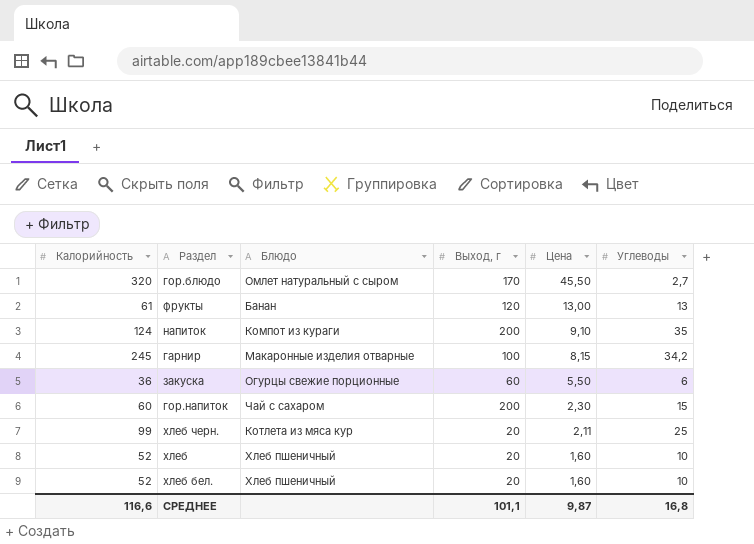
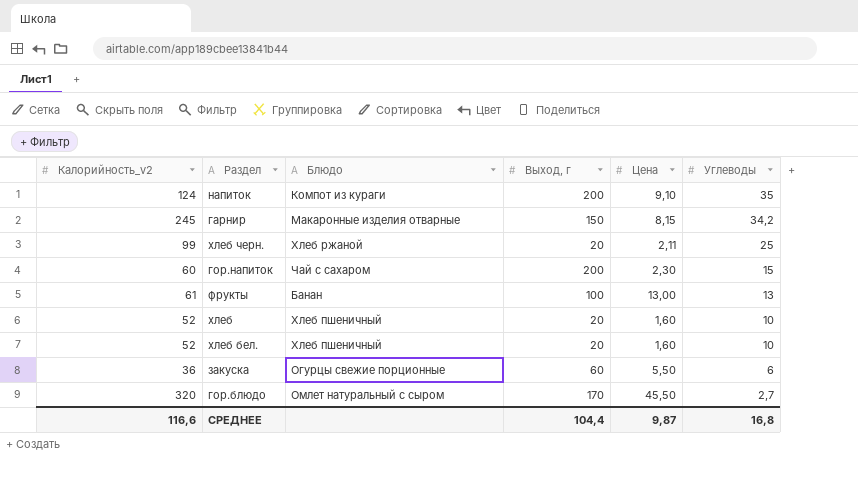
row order: Цена descending -> Углеводы descending
column name: Калорийность -> Калорийность_v2
гарнир | Выход, г: 100 -> 150
хлеб черн. | Блюдо: Котлета из мяса кур -> Хлеб ржаной
фрукты | Выход, г: 120 -> 100
СРЕДНЕЕ | Выход, г: 101,1 -> 104,4

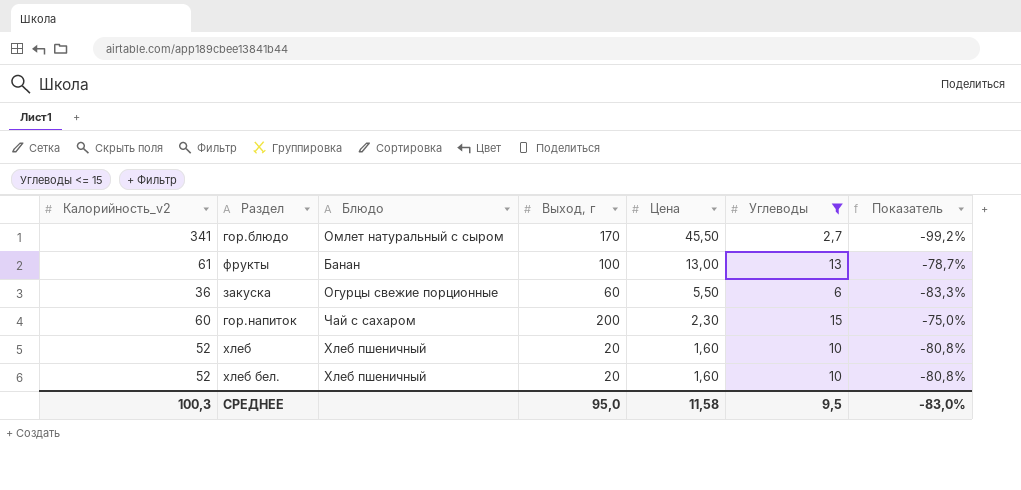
filter: none -> Углеводы <= 15
row order: Углеводы descending -> Цена descending
column Показатель | formula: none -> ([Углеводы] - [Калорийность_v2]) / [Калорийность_v2]
гор.блюдо | Калорийность_v2: 320 -> 341
СРЕДНЕЕ | Калорийность_v2: 116,6 -> 100,3
СРЕДНЕЕ | Выход, г: 104,4 -> 95,0
СРЕДНЕЕ | Цена: 9,87 -> 11,58
СРЕДНЕЕ | Углеводы: 16,8 -> 9,5

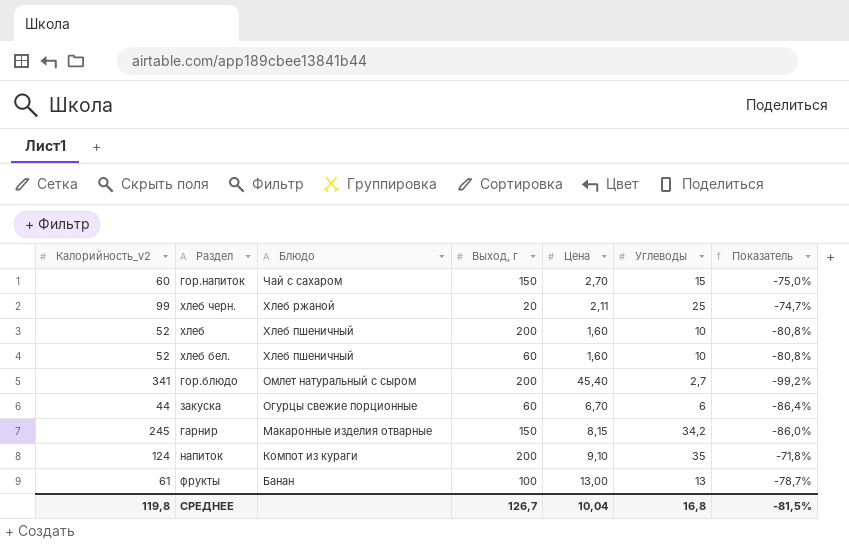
filter: Углеводы <= 15 -> none
row order: Цена descending -> Блюдо descending
гор.напиток | Выход, г: 200 -> 150
гор.напиток | Цена: 2,30 -> 2,70
хлеб | Выход, г: 20 -> 200
хлеб бел. | Выход, г: 20 -> 60
гор.блюдо | Выход, г: 170 -> 200
гор.блюдо | Цена: 45,50 -> 45,40
закуска | Калорийность_v2: 36 -> 44
закуска | Цена: 5,50 -> 6,70
закуска | Показатель: -83,3% -> -86,4%
СРЕДНЕЕ | Калорийность_v2: 100,3 -> 119,8
СРЕДНЕЕ | Выход, г: 95,0 -> 126,7
СРЕДНЕЕ | Цена: 11,58 -> 10,04
СРЕДНЕЕ | Углеводы: 9,5 -> 16,8
СРЕДНЕЕ | Показатель: -83,0% -> -81,5%

